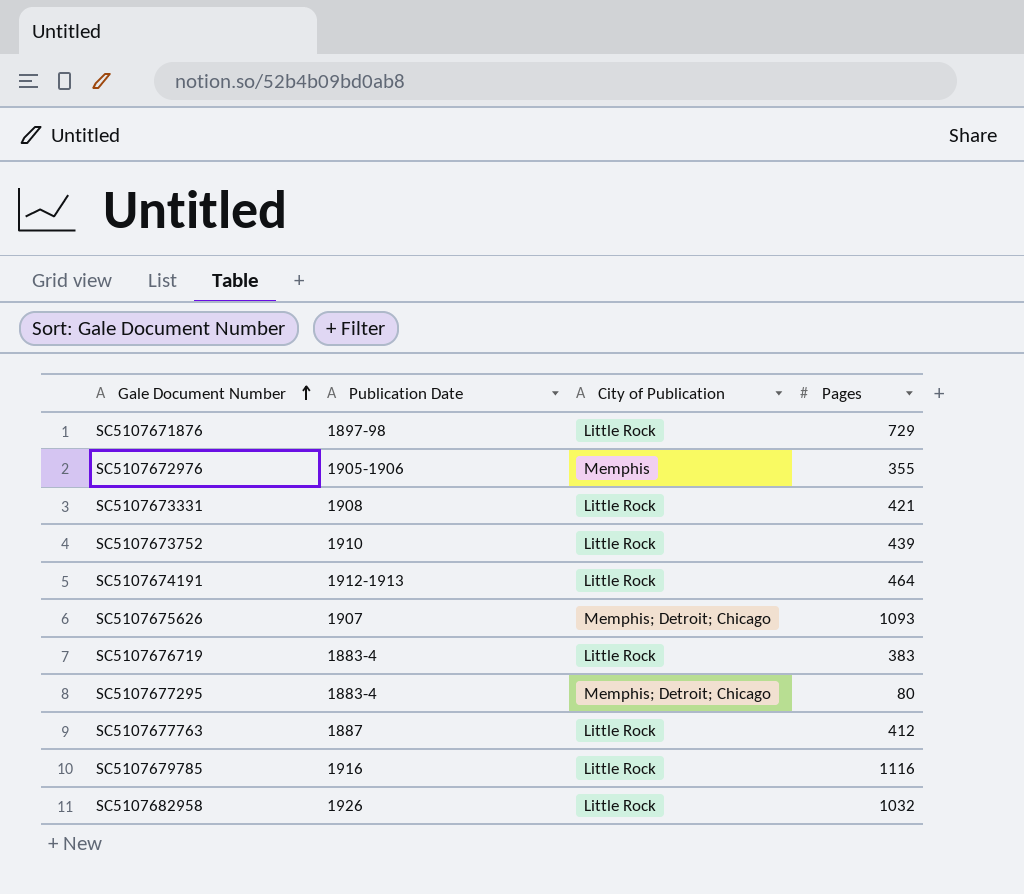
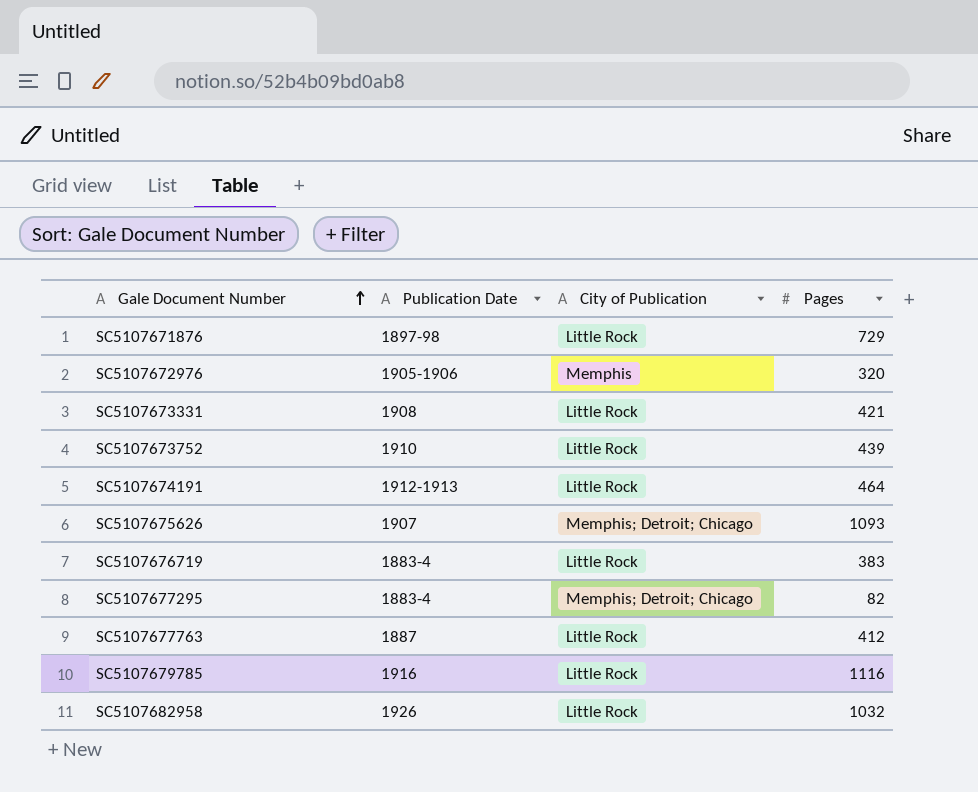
SC5107672976 | Pages: 355 -> 320
SC5107677295 | Pages: 80 -> 82

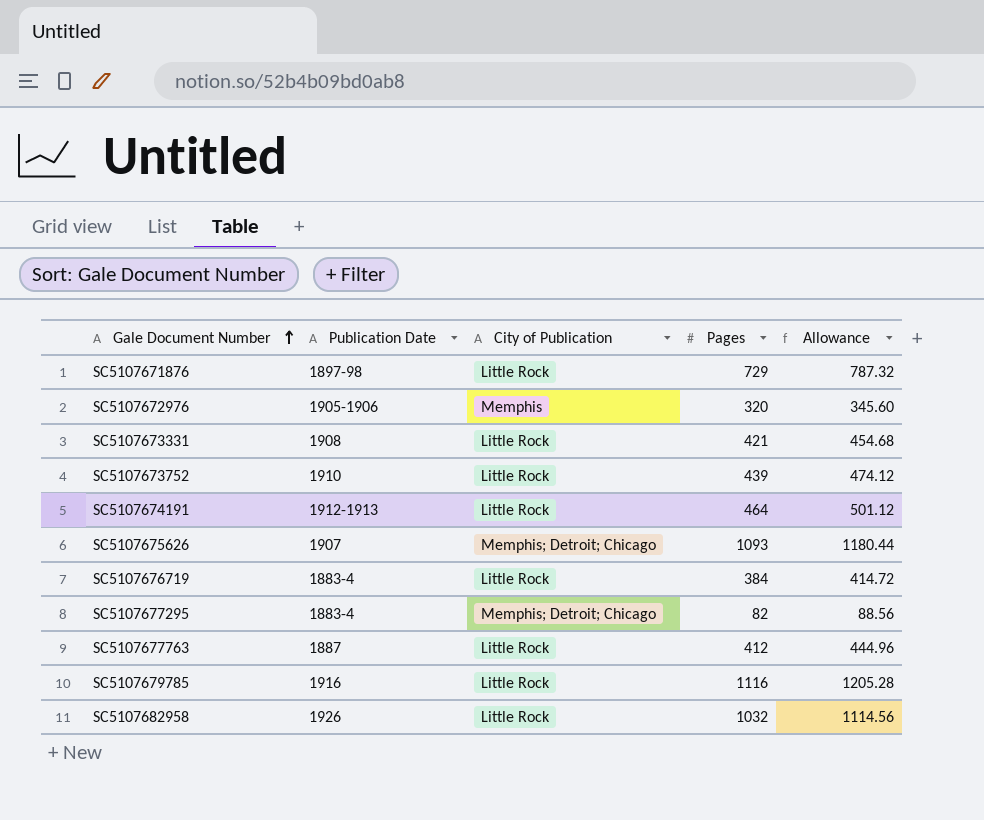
column Allowance | formula: none -> [Pages] * 1.08
SC5107676719 | Pages: 383 -> 384

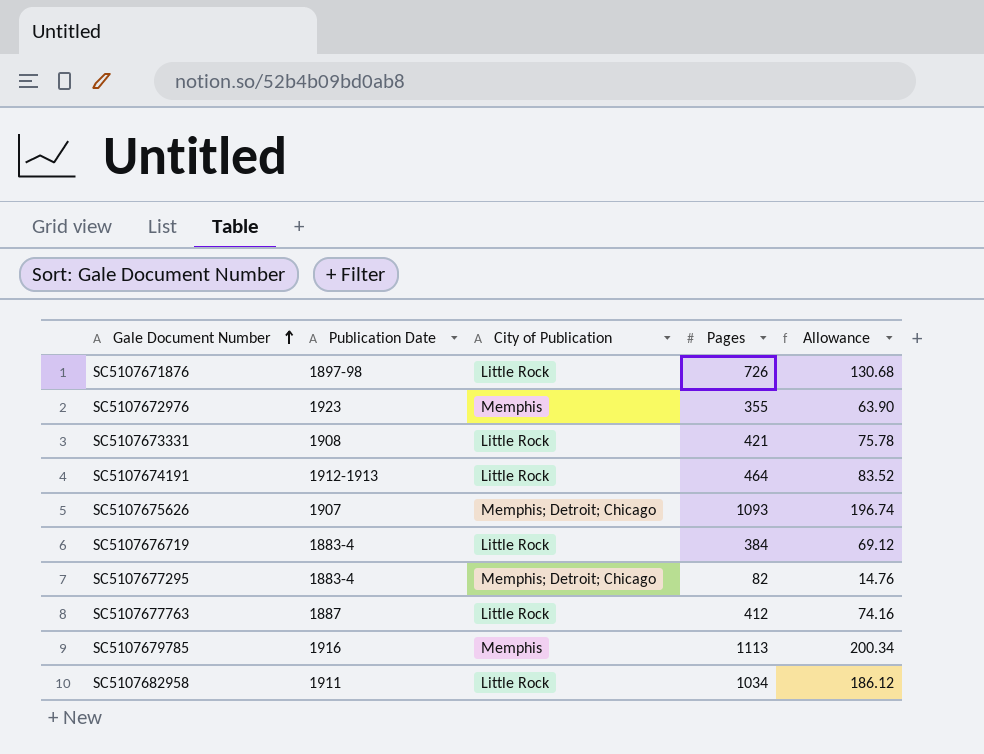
column Allowance | formula: [Pages] * 1.08 -> [Pages] * 0.18
row SC5107673752: 1910 | Little Rock | 439 | 474.12 -> none
SC5107671876 | Pages: 729 -> 726
SC5107672976 | Publication Date: 1905-1906 -> 1923
SC5107672976 | Pages: 320 -> 355
SC5107679785 | City of Publication: Little Rock -> Memphis
SC5107679785 | Pages: 1116 -> 1113
SC5107682958 | Publication Date: 1926 -> 1911
SC5107682958 | Pages: 1032 -> 1034

